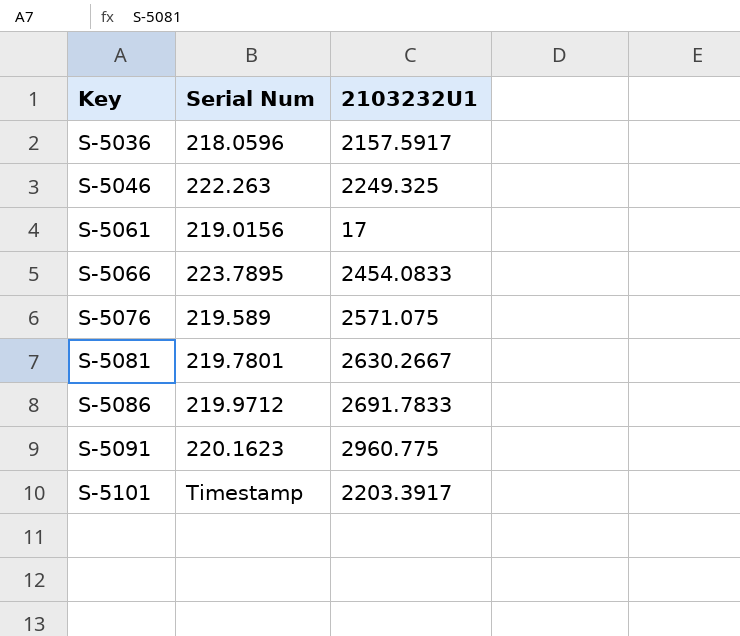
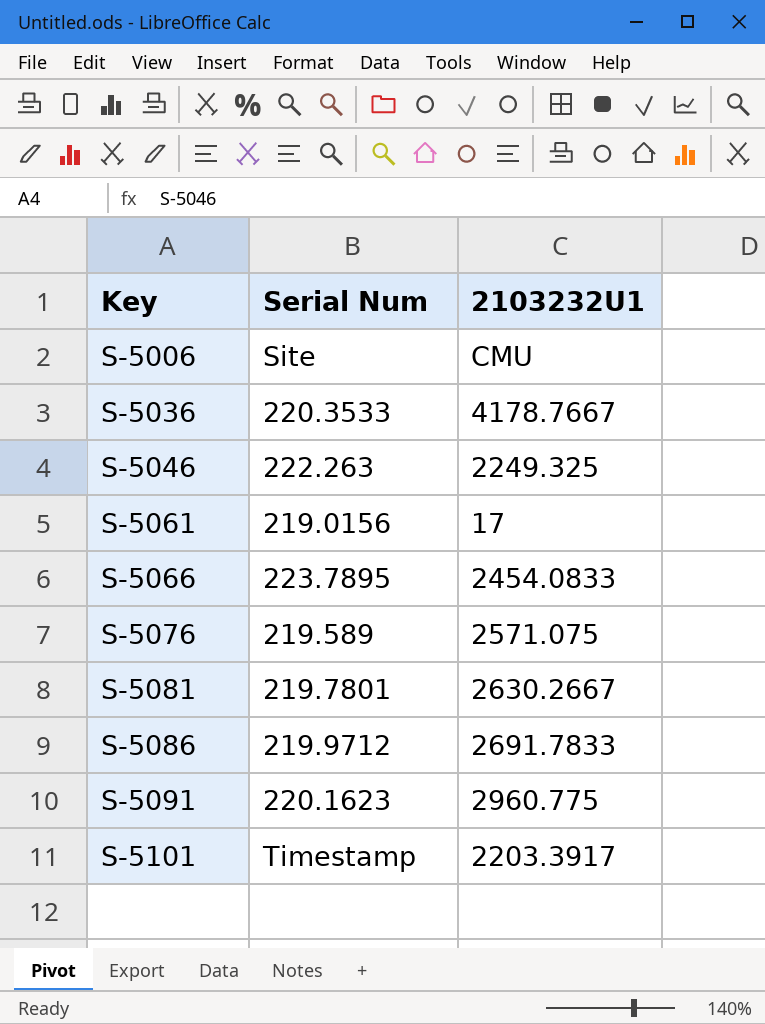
row S-5006: none -> Site | CMU
S-5036 | Serial Num: 218.0596 -> 220.3533
S-5036 | 2103232U1: 2157.5917 -> 4178.7667

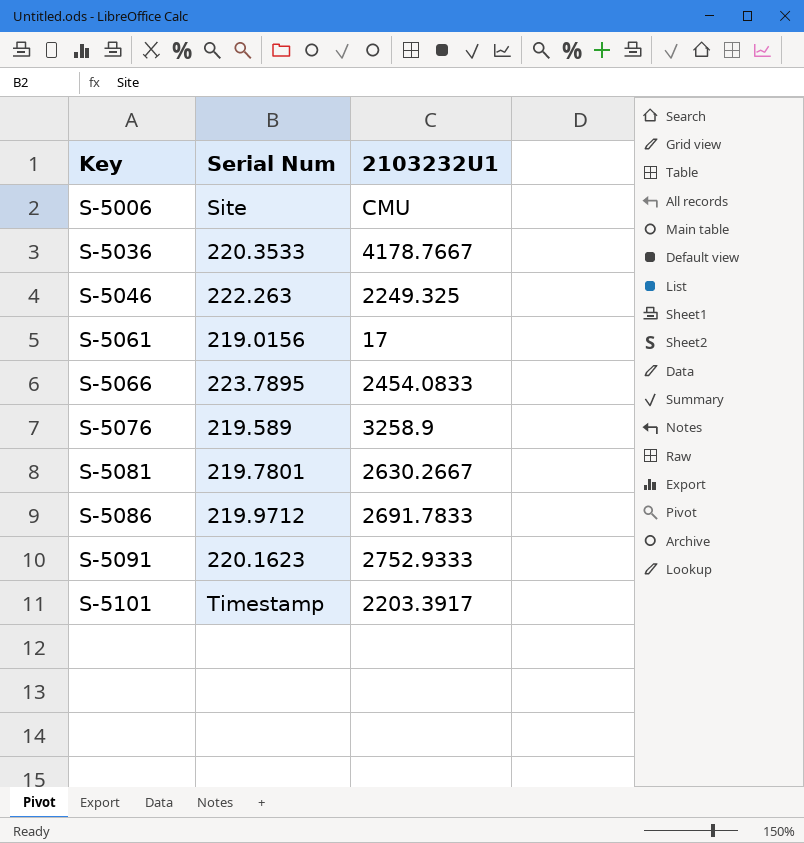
S-5076 | 2103232U1: 2571.075 -> 3258.9
S-5091 | 2103232U1: 2960.775 -> 2752.9333

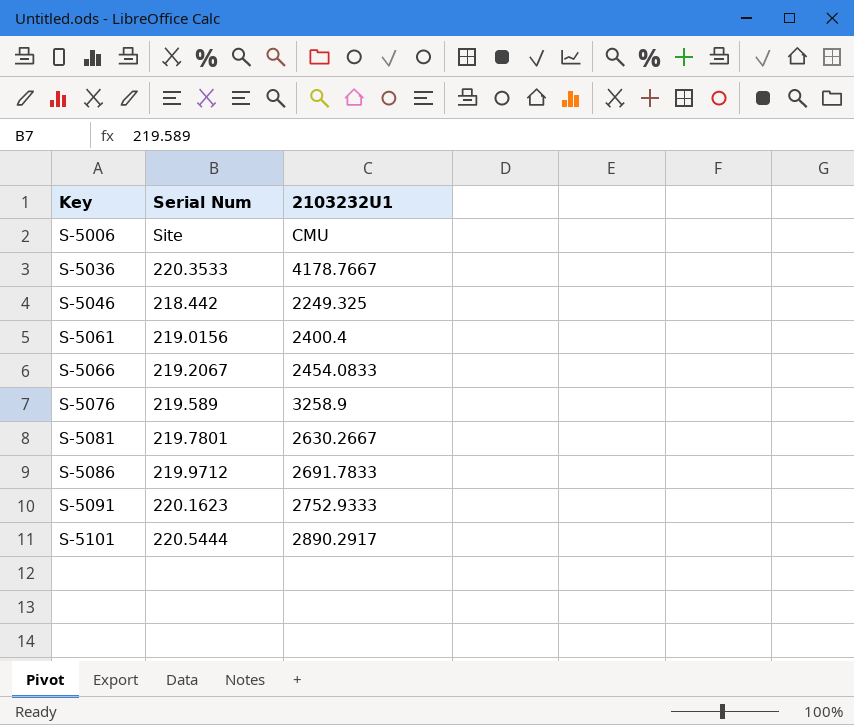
S-5046 | Serial Num: 222.263 -> 218.442
S-5061 | 2103232U1: 17 -> 2400.4
S-5066 | Serial Num: 223.7895 -> 219.2067
S-5101 | Serial Num: Timestamp -> 220.5444
S-5101 | 2103232U1: 2203.3917 -> 2890.2917

